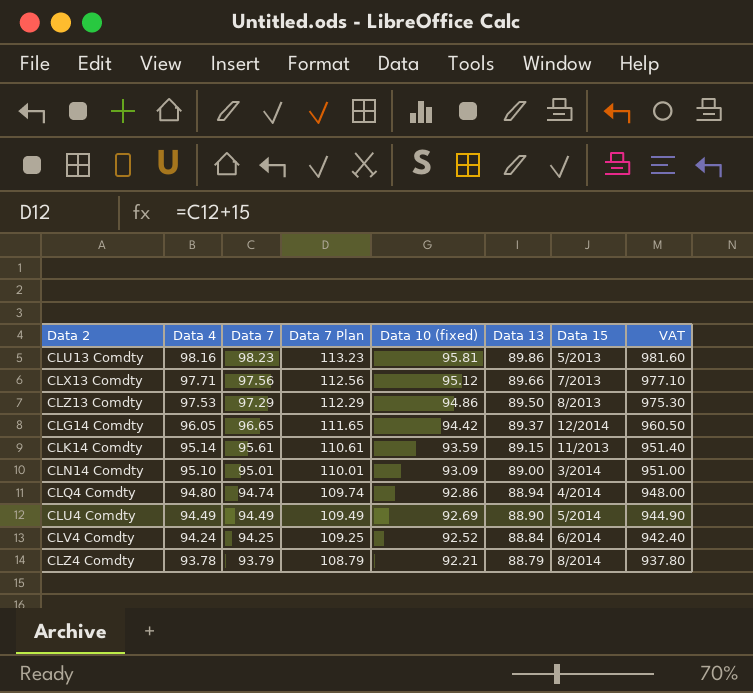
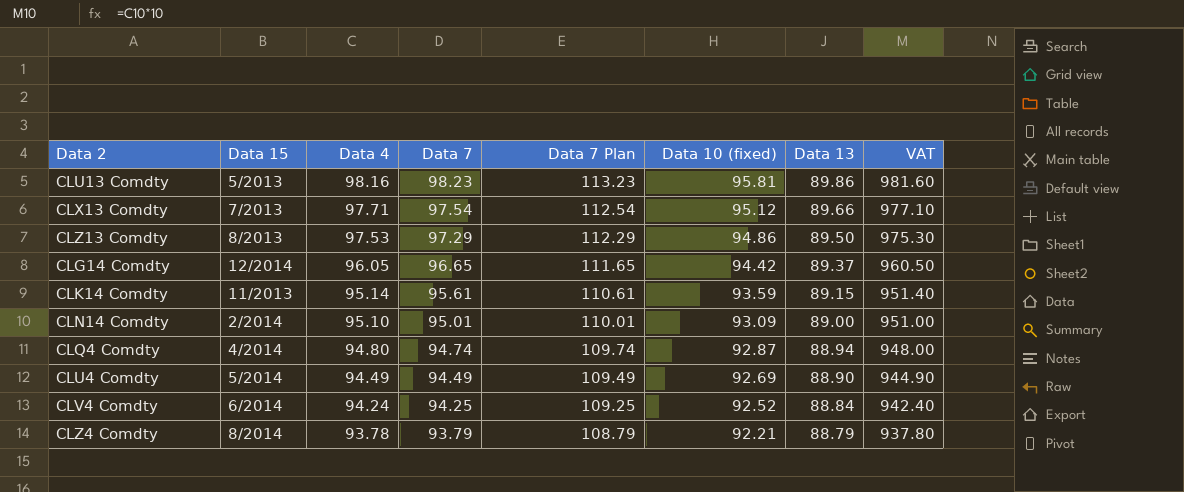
column Data 15 | position: 7 -> 2
CLX13 Comdty | Data 7: 97.56 -> 97.54
CLX13 Comdty | Data 7 Plan: 112.56 -> 112.54
CLN14 Comdty | Data 15: 3/2014 -> 2/2014
CLQ4 Comdty | Data 10 (fixed): 92.86 -> 92.87

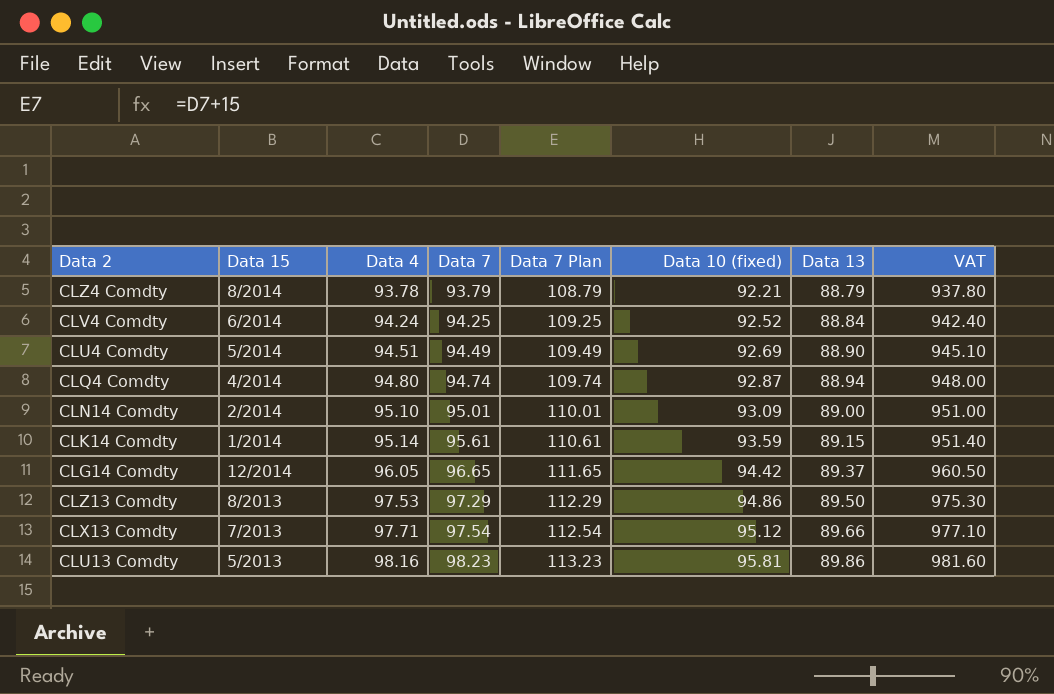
row order: Data 4 descending -> Data 4 ascending
CLU4 Comdty | Data 4: 94.49 -> 94.51
CLU4 Comdty | VAT: 944.90 -> 945.10
CLK14 Comdty | Data 15: 11/2013 -> 1/2014

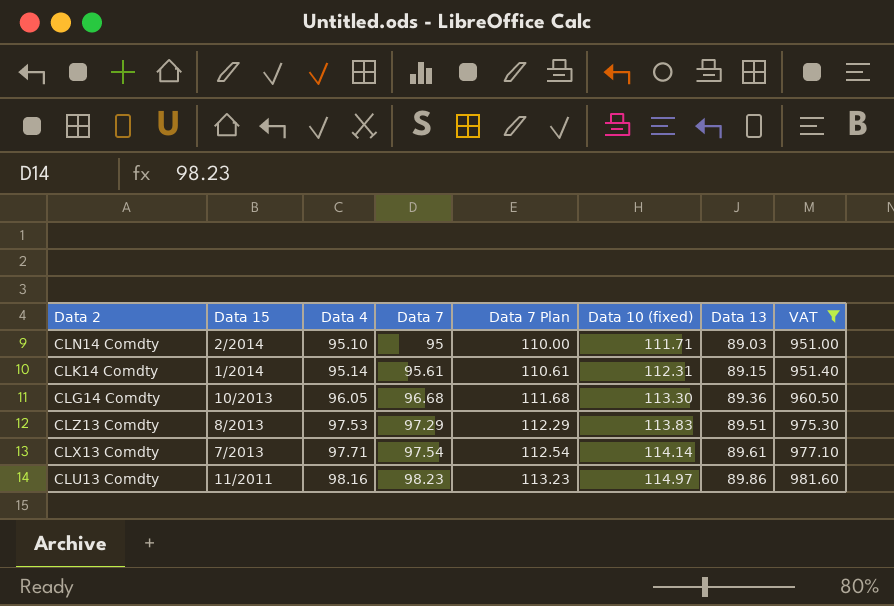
filter: none -> VAT >= 951.00
CLN14 Comdty | Data 7: 95.01 -> 95
CLN14 Comdty | Data 7 Plan: 110.01 -> 110.00
CLN14 Comdty | Data 10 (fixed): 93.09 -> 111.71
CLN14 Comdty | Data 13: 89.00 -> 89.03
CLK14 Comdty | Data 10 (fixed): 93.59 -> 112.31
CLG14 Comdty | Data 15: 12/2014 -> 10/2013
CLG14 Comdty | Data 7: 96.65 -> 96.68
CLG14 Comdty | Data 7 Plan: 111.65 -> 111.68
CLG14 Comdty | Data 10 (fixed): 94.42 -> 113.30
CLG14 Comdty | Data 13: 89.37 -> 89.36
CLZ13 Comdty | Data 10 (fixed): 94.86 -> 113.83
CLZ13 Comdty | Data 13: 89.50 -> 89.51
CLX13 Comdty | Data 10 (fixed): 95.12 -> 114.14
CLX13 Comdty | Data 13: 89.66 -> 89.61
CLU13 Comdty | Data 15: 5/2013 -> 11/2011
CLU13 Comdty | Data 10 (fixed): 95.81 -> 114.97

